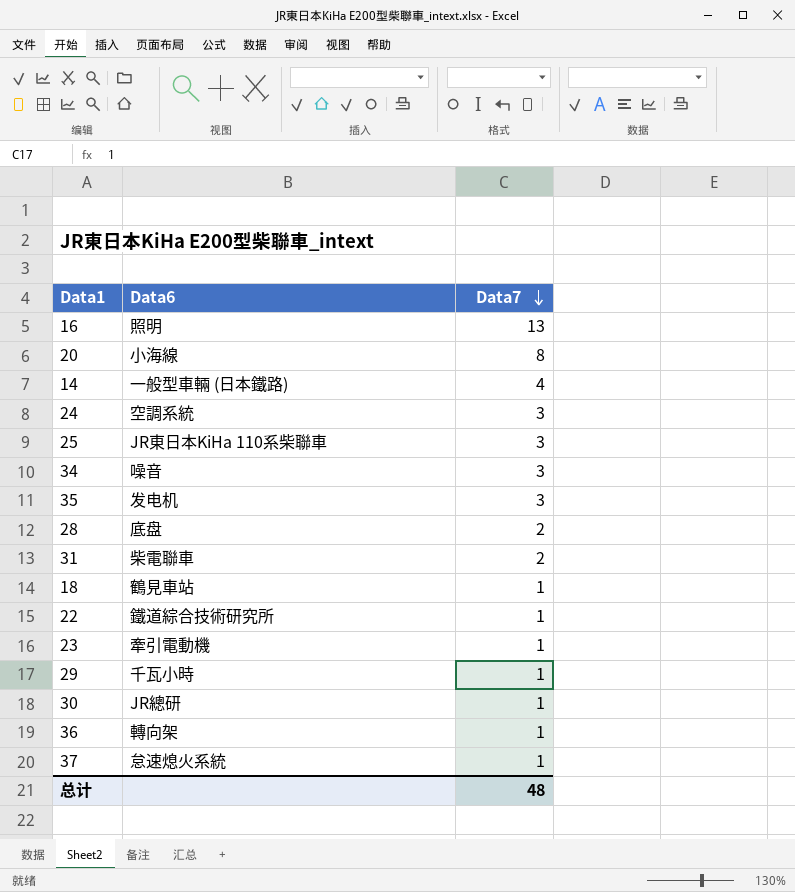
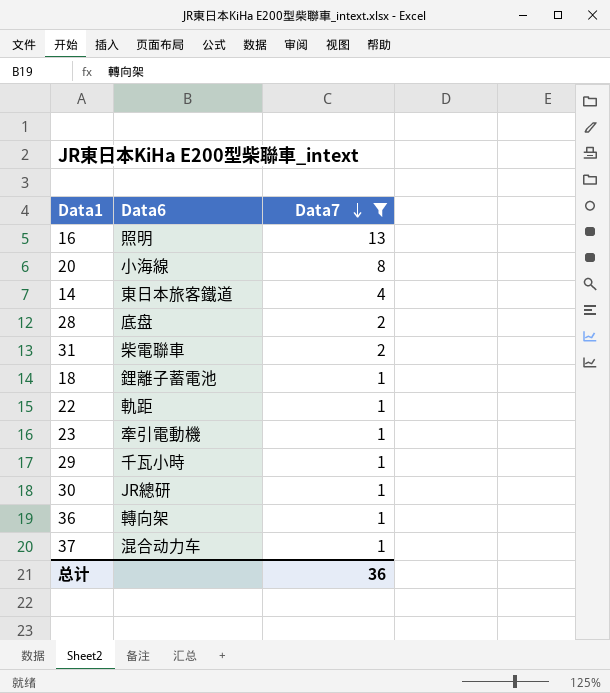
filter: none -> Data7 != 3
14 | Data6: 一般型車輛 (日本鐵路) -> 東日本旅客鐵道
18 | Data6: 鶴見車站 -> 鋰離子蓄電池
22 | Data6: 鐵道綜合技術研究所 -> 軌距
37 | Data6: 怠速熄火系統 -> 混合动力车
总计 | Data7: 48 -> 36

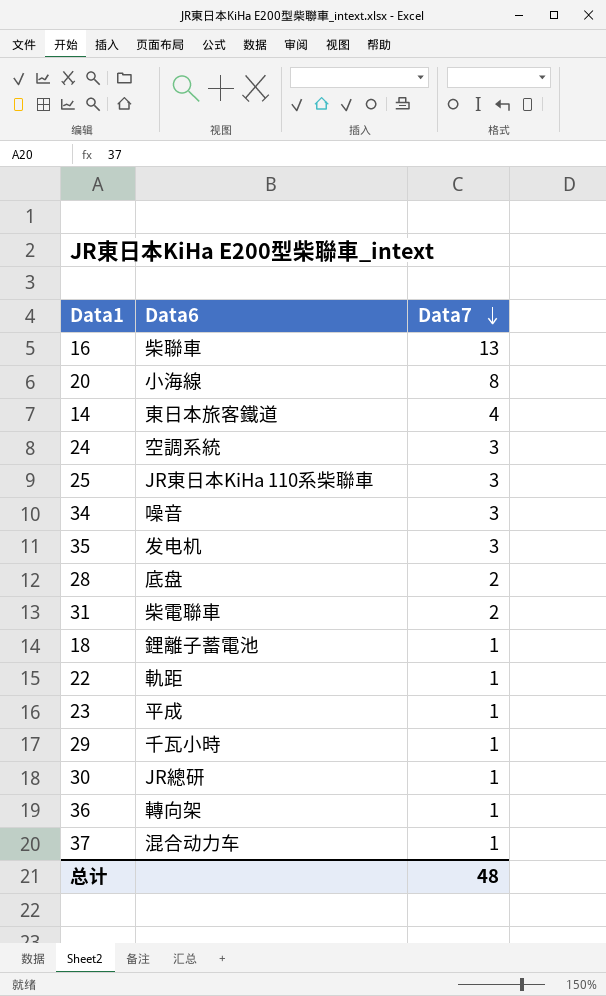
filter: Data7 != 3 -> none
16 | Data6: 照明 -> 柴聯車
23 | Data6: 牽引電動機 -> 平成
总计 | Data7: 36 -> 48

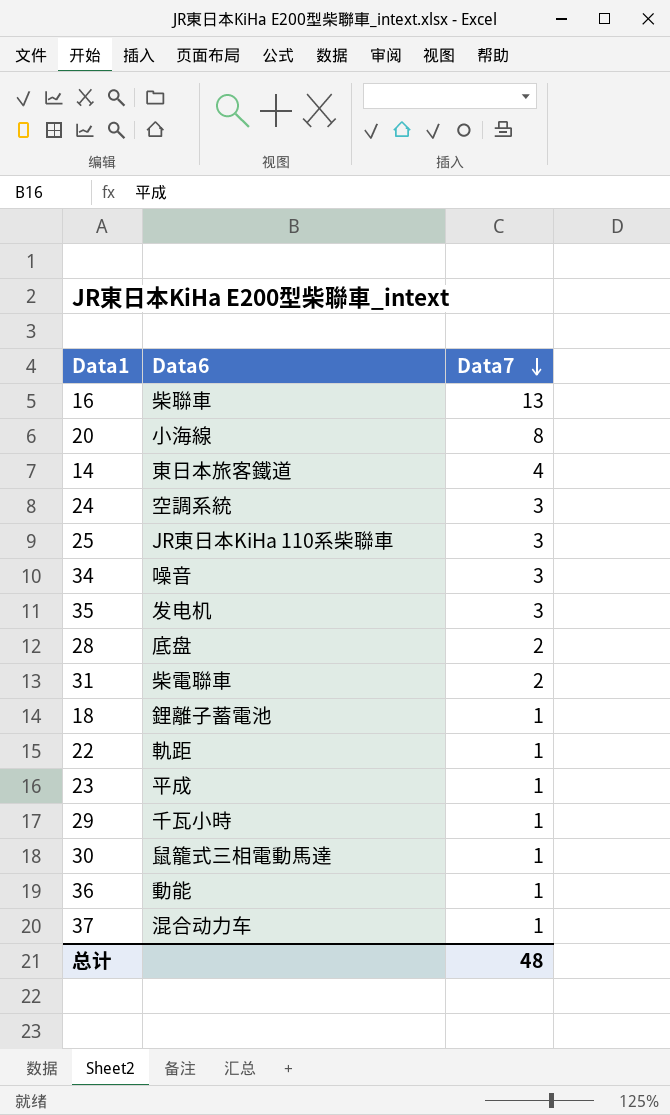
30 | Data6: JR總研 -> 鼠籠式三相電動馬達
36 | Data6: 轉向架 -> 動能

